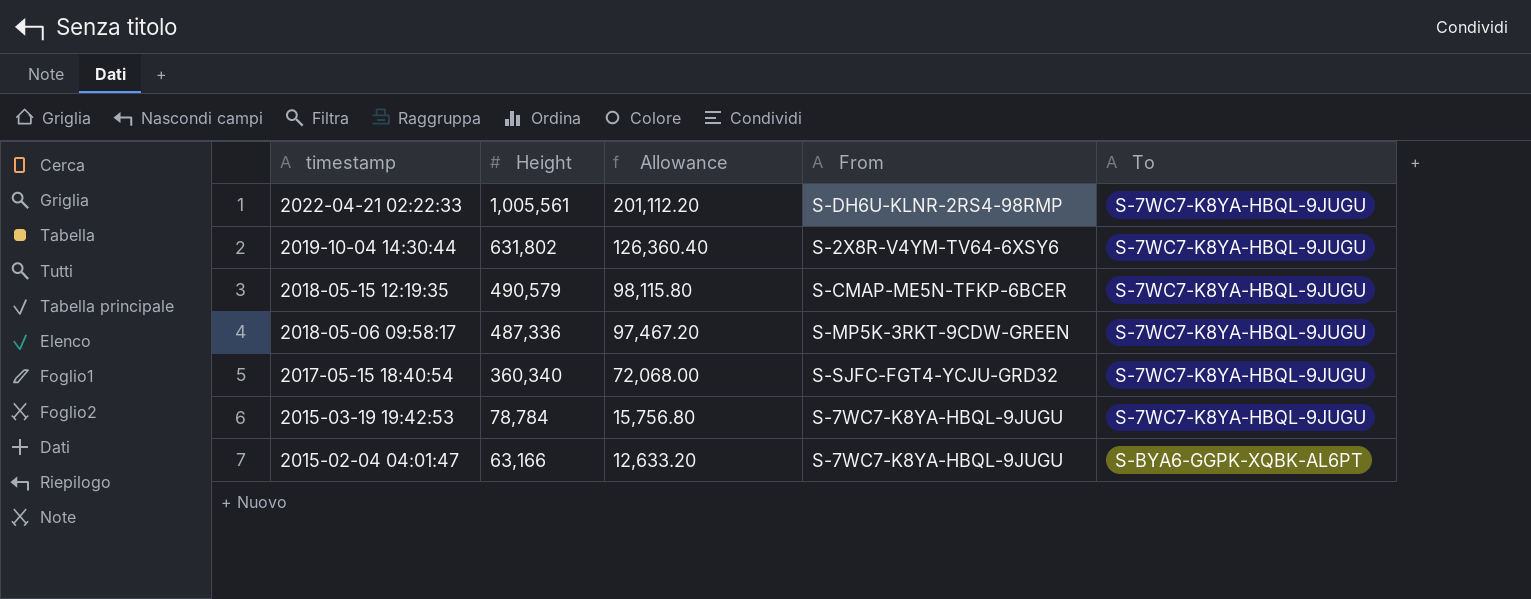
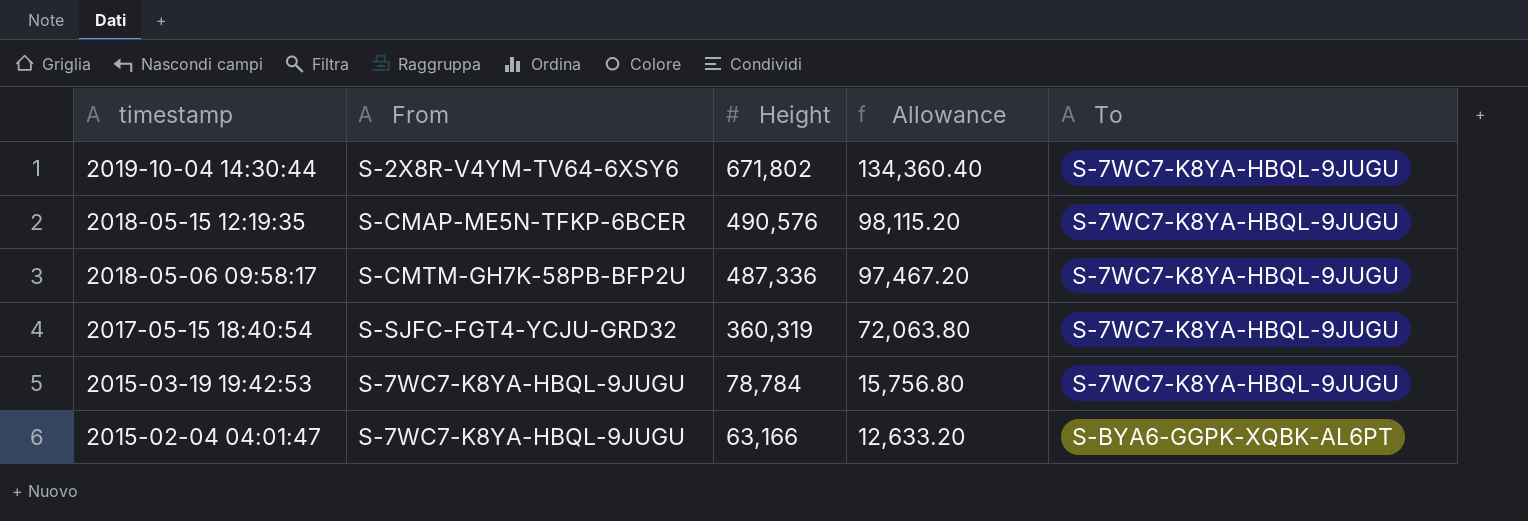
column From | position: 4 -> 2
row 2022-04-21 02:22:33: 1,005,561 | 201,112.20 | S-DH6U-KLNR-2RS4-98RMP | S-7WC7-K8YA-HBQL-9JUGU -> none
2019-10-04 14:30:44 | Height: 631,802 -> 671,802
2019-10-04 14:30:44 | Allowance: 126,360.40 -> 134,360.40
2018-05-15 12:19:35 | Height: 490,579 -> 490,576
2018-05-15 12:19:35 | Allowance: 98,115.80 -> 98,115.20
2018-05-06 09:58:17 | From: S-MP5K-3RKT-9CDW-GREEN -> S-CMTM-GH7K-58PB-BFP2U
2017-05-15 18:40:54 | Height: 360,340 -> 360,319
2017-05-15 18:40:54 | Allowance: 72,068.00 -> 72,063.80

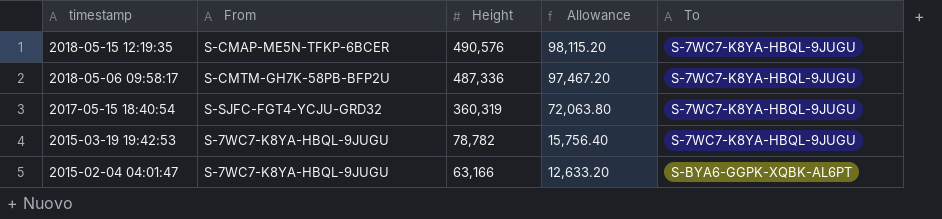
row 2019-10-04 14:30:44: S-2X8R-V4YM-TV64-6XSY6 | 671,802 | 134,360.40 | S-7WC7-K8YA-HBQL-9JUGU -> none
2015-03-19 19:42:53 | Height: 78,784 -> 78,782
2015-03-19 19:42:53 | Allowance: 15,756.80 -> 15,756.40

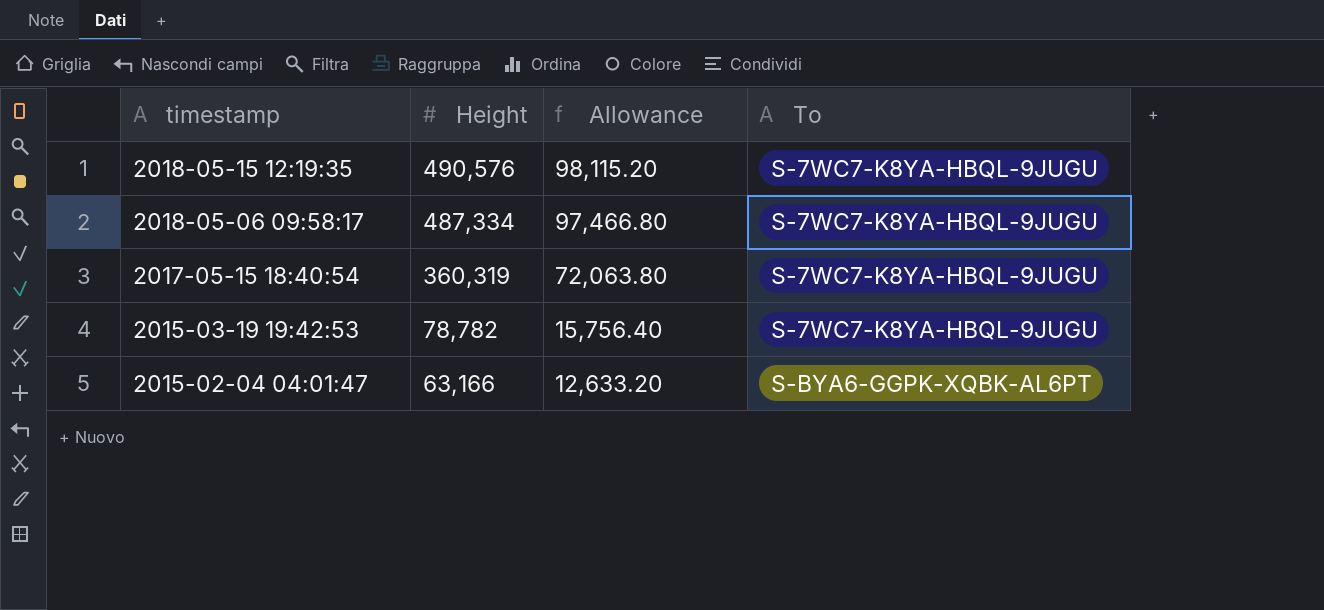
column From | position: 2 -> none
2018-05-06 09:58:17 | Height: 487,336 -> 487,334
2018-05-06 09:58:17 | Allowance: 97,467.20 -> 97,466.80

